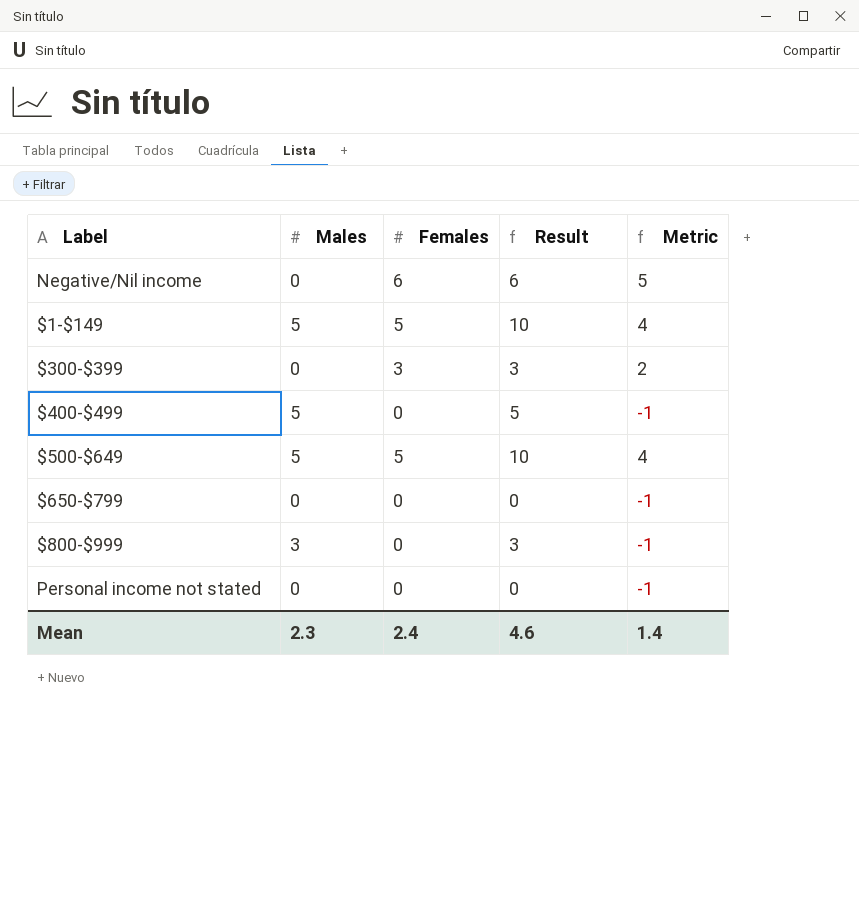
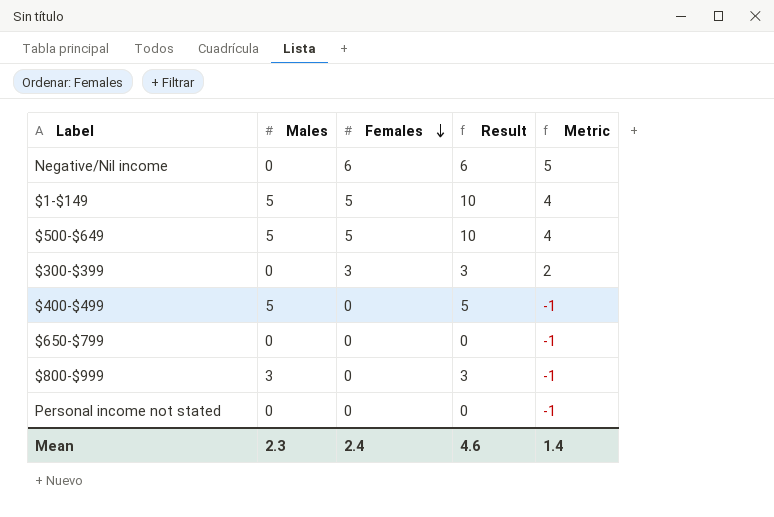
row order: none -> Females descending

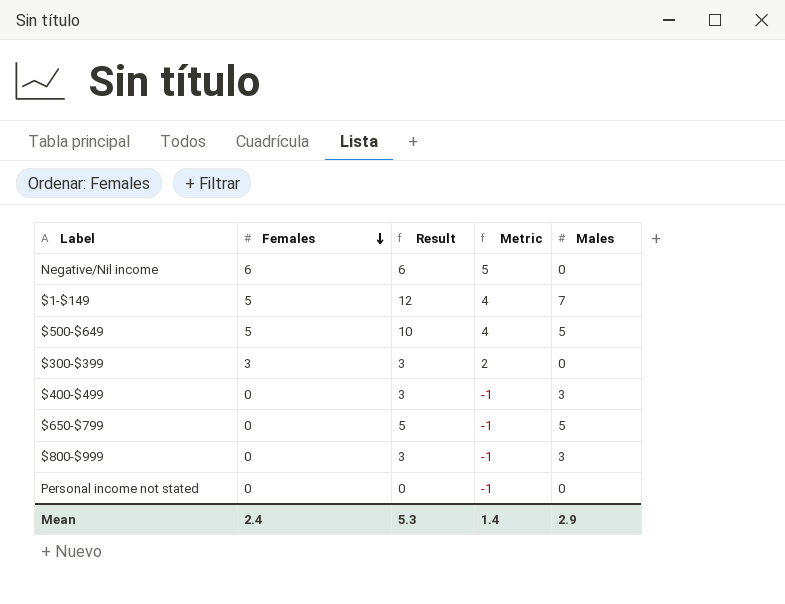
column Males | position: 2 -> 5
$1-$149 | Result: 10 -> 12
$1-$149 | Males: 5 -> 7
$400-$499 | Result: 5 -> 3
$400-$499 | Males: 5 -> 3
$650-$799 | Result: 0 -> 5
$650-$799 | Males: 0 -> 5
Mean | Result: 4.6 -> 5.3
Mean | Males: 2.3 -> 2.9

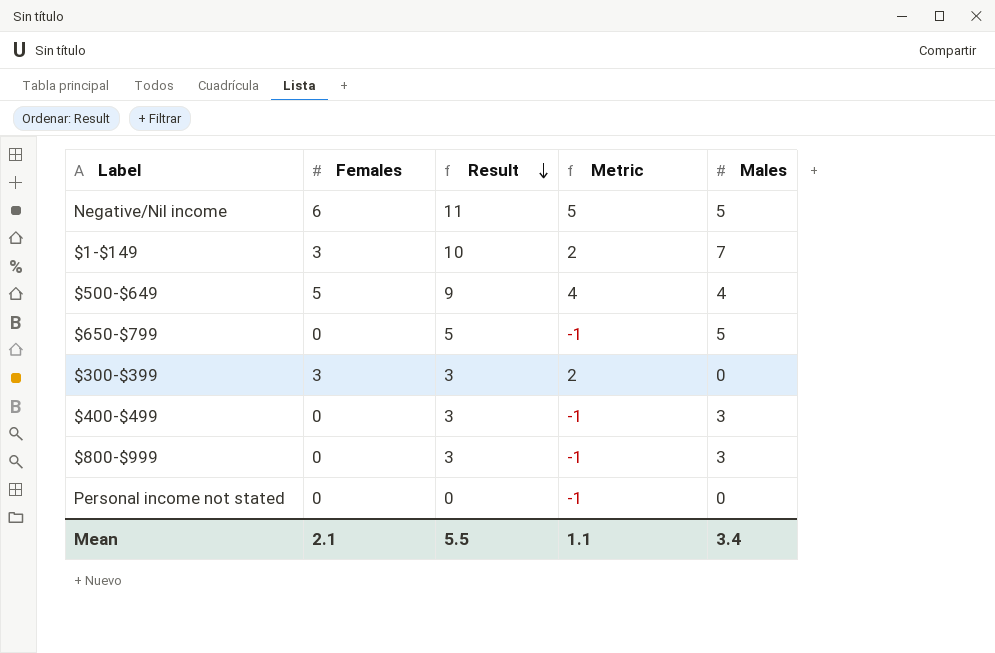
row order: Females descending -> Result descending
Negative/Nil income | Result: 6 -> 11
Negative/Nil income | Males: 0 -> 5
$1-$149 | Females: 5 -> 3
$1-$149 | Result: 12 -> 10
$1-$149 | Metric: 4 -> 2
$500-$649 | Result: 10 -> 9
$500-$649 | Males: 5 -> 4
Mean | Females: 2.4 -> 2.1
Mean | Result: 5.3 -> 5.5
Mean | Metric: 1.4 -> 1.1
Mean | Males: 2.9 -> 3.4

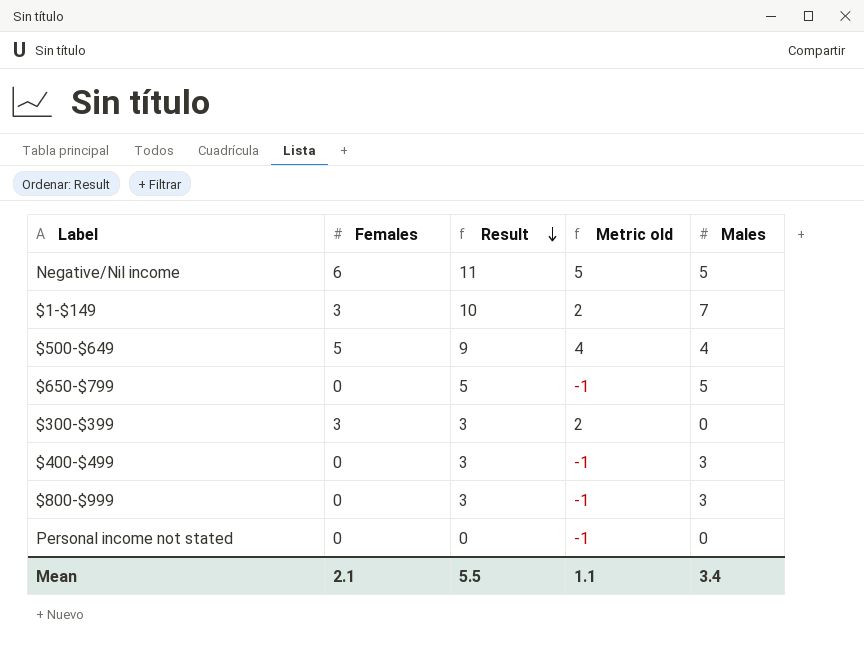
column name: Metric -> Metric old

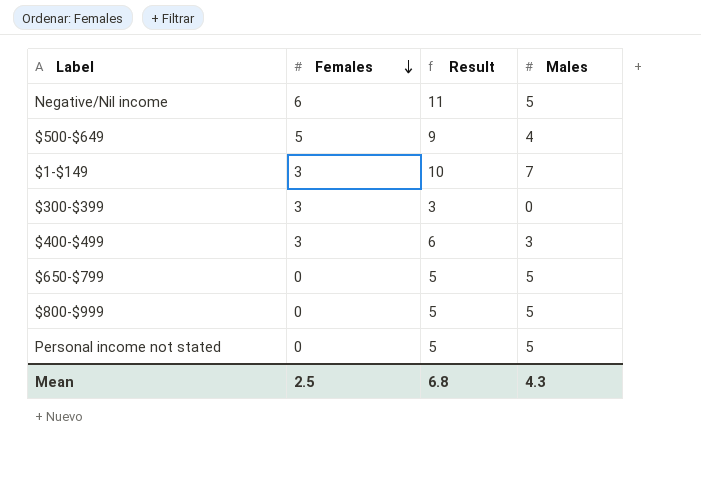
row order: Result descending -> Females descending
column Metric old | formula: [Females] - 1 -> none
$400-$499 | Females: 0 -> 3
$400-$499 | Result: 3 -> 6
$800-$999 | Result: 3 -> 5
$800-$999 | Males: 3 -> 5
Personal income not stated | Result: 0 -> 5
Personal income not stated | Males: 0 -> 5
Mean | Females: 2.1 -> 2.5
Mean | Result: 5.5 -> 6.8
Mean | Males: 3.4 -> 4.3

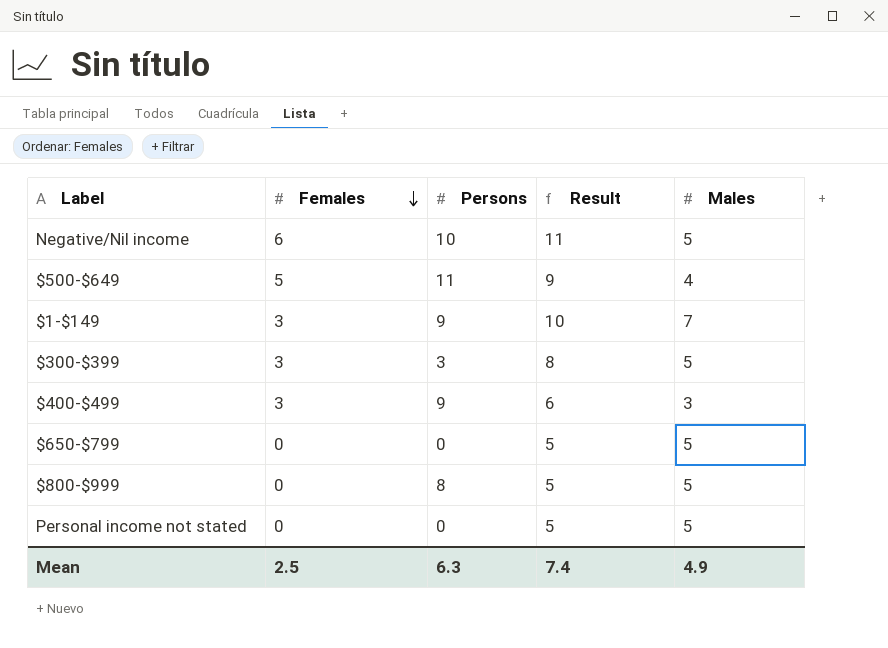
column Persons | position: none -> 3
$300-$399 | Result: 3 -> 8
$300-$399 | Males: 0 -> 5
Mean | Result: 6.8 -> 7.4
Mean | Males: 4.3 -> 4.9

